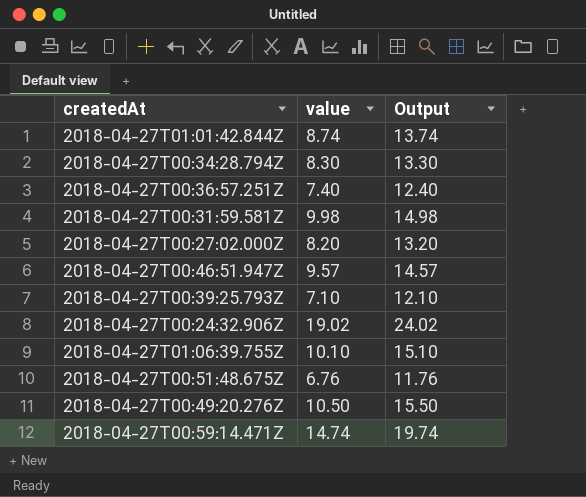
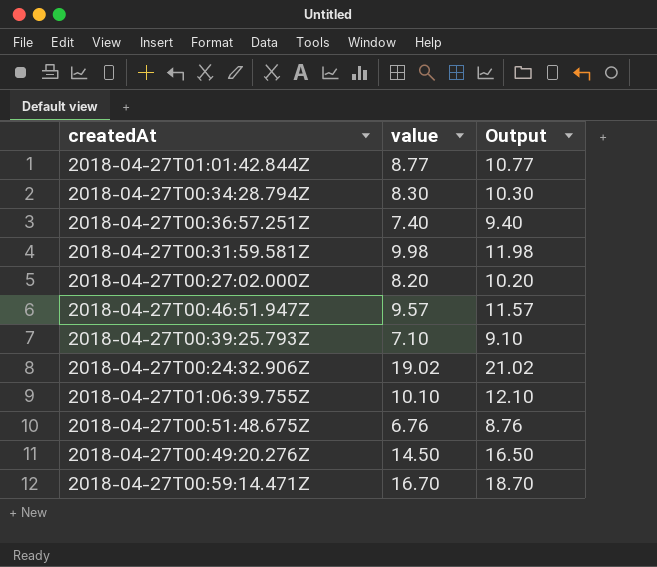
column Output | formula: [value] + 5 -> [value] + 2
2018-04-27T01:01:42.844Z | value: 8.74 -> 8.77
2018-04-27T00:49:20.276Z | value: 10.50 -> 14.50
2018-04-27T00:59:14.471Z | value: 14.74 -> 16.70

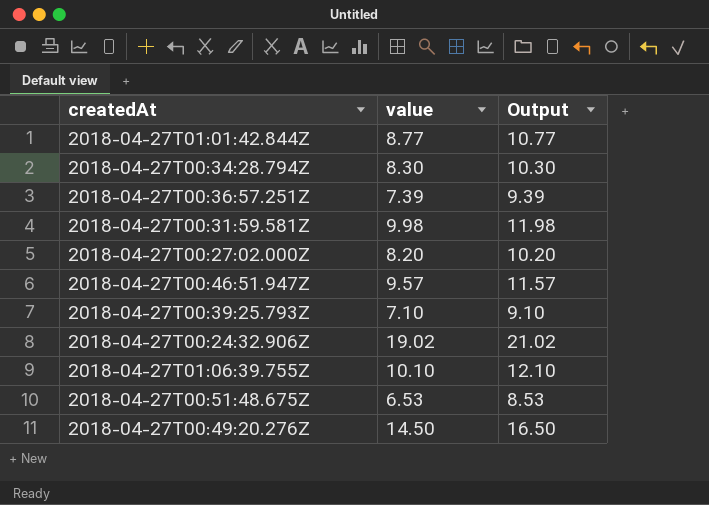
row 2018-04-27T00:59:14.471Z: 16.70 | 18.70 -> none
2018-04-27T00:36:57.251Z | value: 7.40 -> 7.39
2018-04-27T00:36:57.251Z | Output: 9.40 -> 9.39
2018-04-27T00:51:48.675Z | value: 6.76 -> 6.53
2018-04-27T00:51:48.675Z | Output: 8.76 -> 8.53

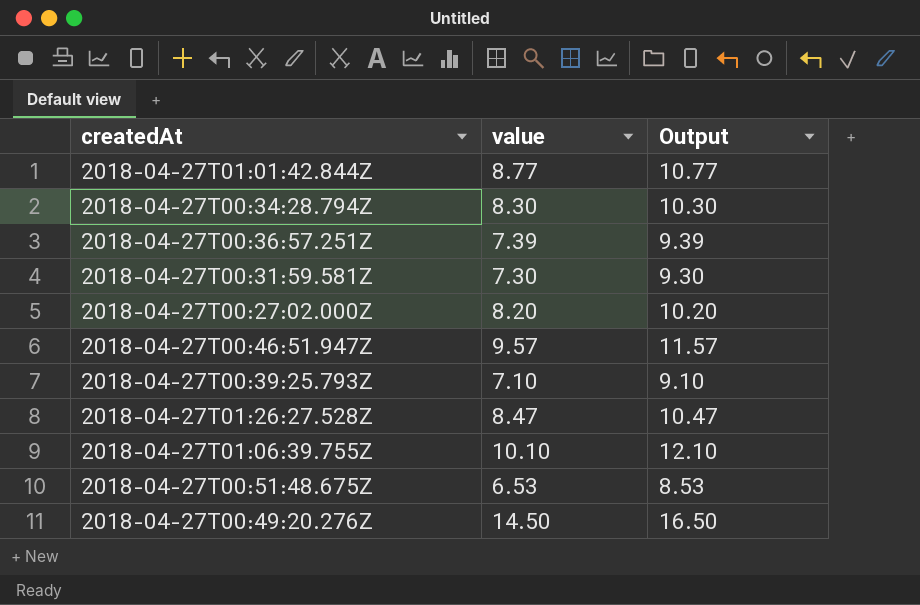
row 2018-04-27T00:24:32.906Z: 19.02 | 21.02 -> none
2018-04-27T00:31:59.581Z | value: 9.98 -> 7.30
2018-04-27T00:31:59.581Z | Output: 11.98 -> 9.30
row 2018-04-27T01:26:27.528Z: none -> 8.47 | 10.47

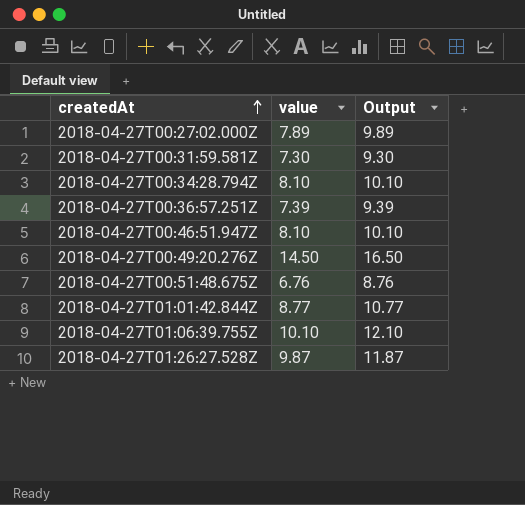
row order: none -> createdAt ascending
row 2018-04-27T00:39:25.793Z: 7.10 | 9.10 -> none
2018-04-27T00:27:02.000Z | value: 8.20 -> 7.89
2018-04-27T00:27:02.000Z | Output: 10.20 -> 9.89
2018-04-27T00:34:28.794Z | value: 8.30 -> 8.10
2018-04-27T00:34:28.794Z | Output: 10.30 -> 10.10
2018-04-27T00:46:51.947Z | value: 9.57 -> 8.10
2018-04-27T00:46:51.947Z | Output: 11.57 -> 10.10
2018-04-27T00:51:48.675Z | value: 6.53 -> 6.76
2018-04-27T00:51:48.675Z | Output: 8.53 -> 8.76
2018-04-27T01:26:27.528Z | value: 8.47 -> 9.87
2018-04-27T01:26:27.528Z | Output: 10.47 -> 11.87

